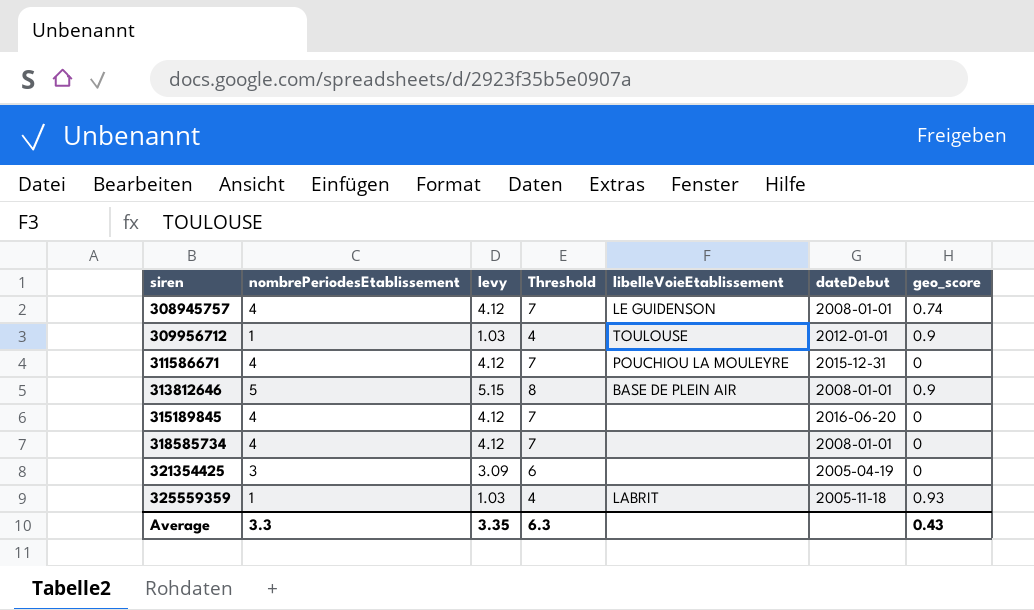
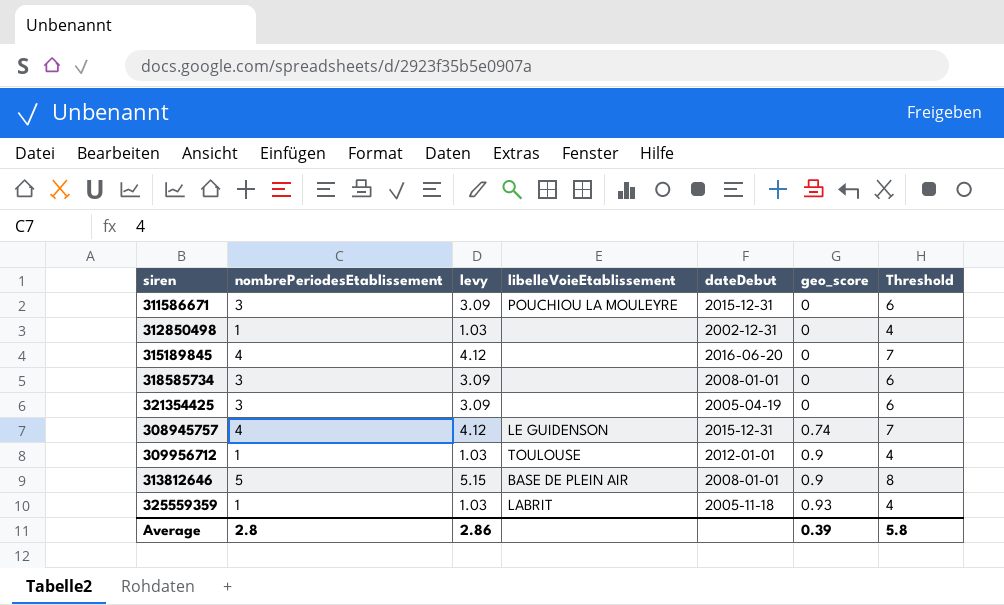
row order: siren ascending -> geo_score ascending
column Threshold | position: 4 -> 7
311586671 | nombrePeriodesEtablissement: 4 -> 3
311586671 | levy: 4.12 -> 3.09
311586671 | Threshold: 7 -> 6
row 312850498: none -> 1 | 1.03 | none | 2002-12-31 | 0 | 4
318585734 | nombrePeriodesEtablissement: 4 -> 3
318585734 | levy: 4.12 -> 3.09
318585734 | Threshold: 7 -> 6
308945757 | dateDebut: 2008-01-01 -> 2015-12-31
Average | nombrePeriodesEtablissement: 3.3 -> 2.8
Average | levy: 3.35 -> 2.86
Average | geo_score: 0.43 -> 0.39
Average | Threshold: 6.3 -> 5.8

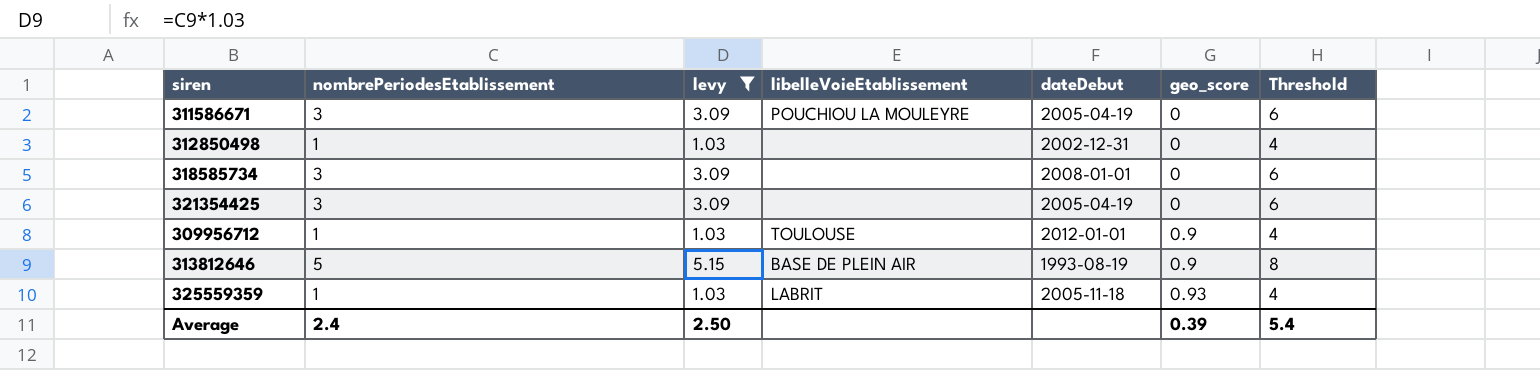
filter: none -> levy != 4.12
311586671 | dateDebut: 2015-12-31 -> 2005-04-19
313812646 | dateDebut: 2008-01-01 -> 1993-08-19
Average | nombrePeriodesEtablissement: 2.8 -> 2.4
Average | levy: 2.86 -> 2.50
Average | Threshold: 5.8 -> 5.4

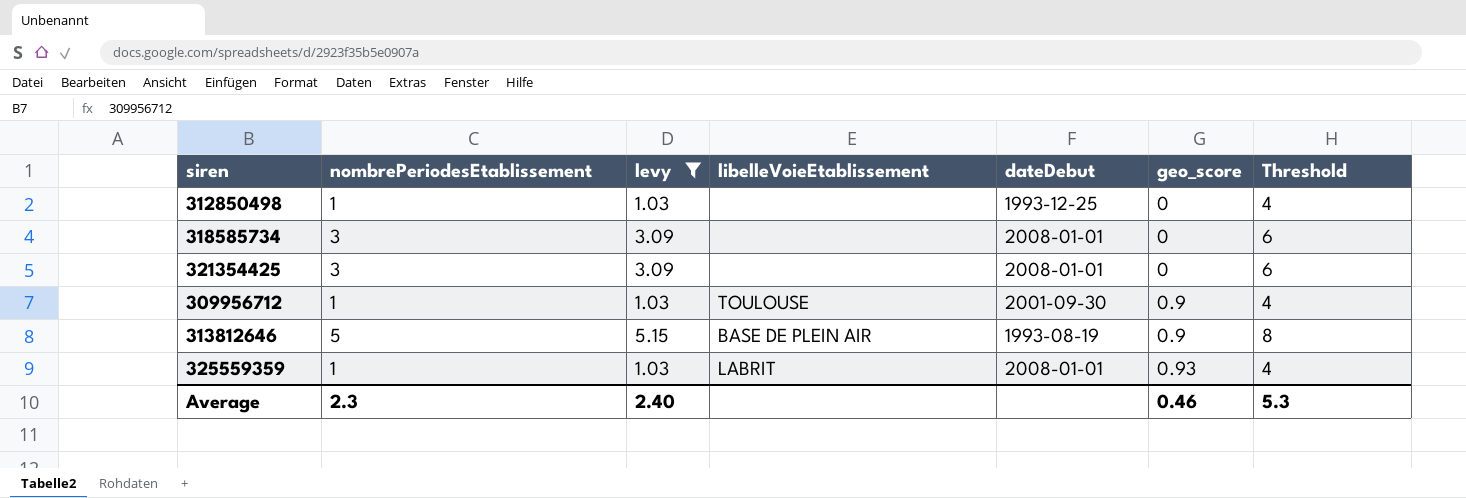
row 311586671: 3 | 3.09 | POUCHIOU LA MOULEYRE | 2005-04-19 | 0 | 6 -> none
312850498 | dateDebut: 2002-12-31 -> 1993-12-25
321354425 | dateDebut: 2005-04-19 -> 2008-01-01
309956712 | dateDebut: 2012-01-01 -> 2001-09-30
325559359 | dateDebut: 2005-11-18 -> 2008-01-01
Average | nombrePeriodesEtablissement: 2.4 -> 2.3
Average | levy: 2.50 -> 2.40
Average | geo_score: 0.39 -> 0.46
Average | Threshold: 5.4 -> 5.3

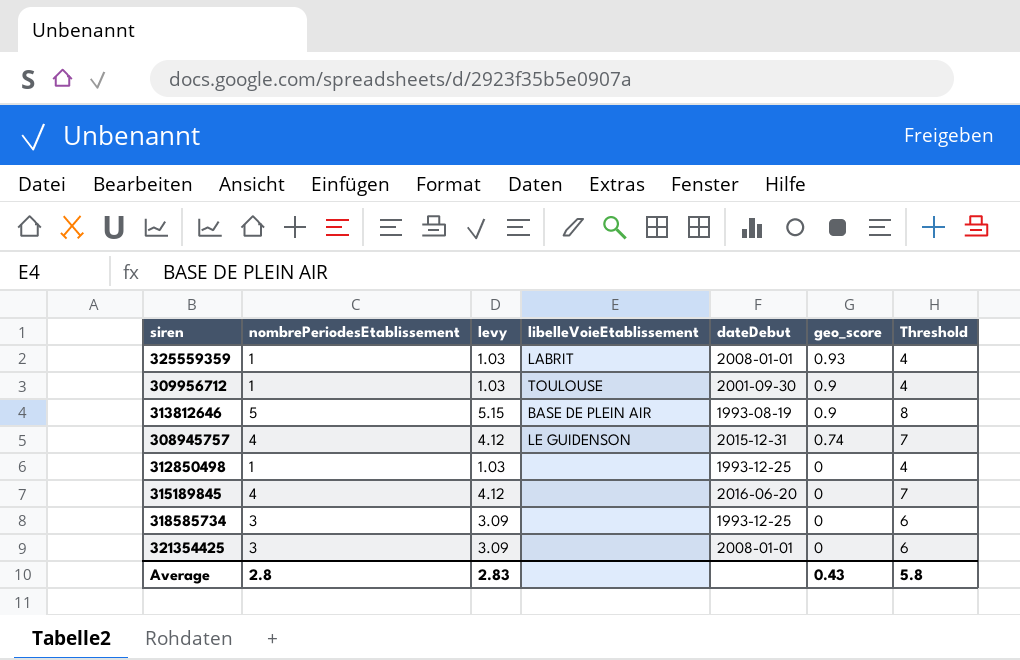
filter: levy != 4.12 -> none
row order: geo_score ascending -> geo_score descending
318585734 | dateDebut: 2008-01-01 -> 1993-12-25
Average | nombrePeriodesEtablissement: 2.3 -> 2.8
Average | levy: 2.40 -> 2.83
Average | geo_score: 0.46 -> 0.43
Average | Threshold: 5.3 -> 5.8

